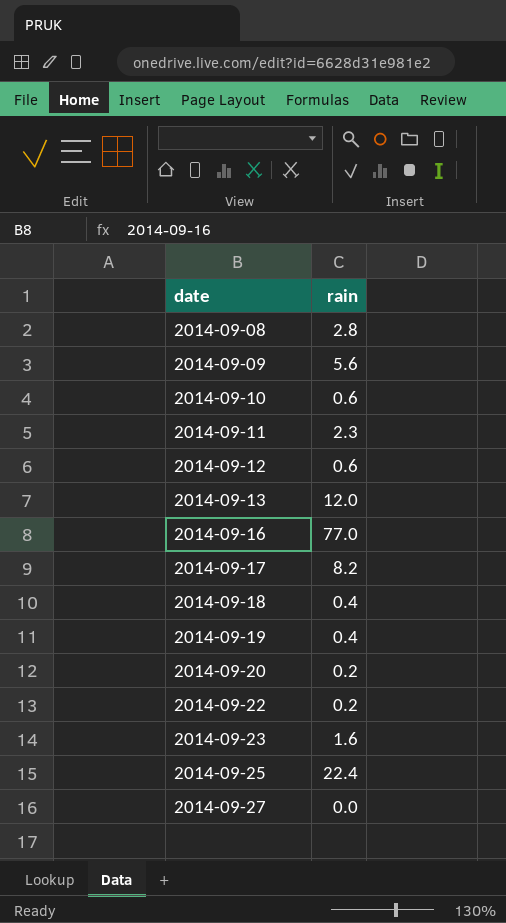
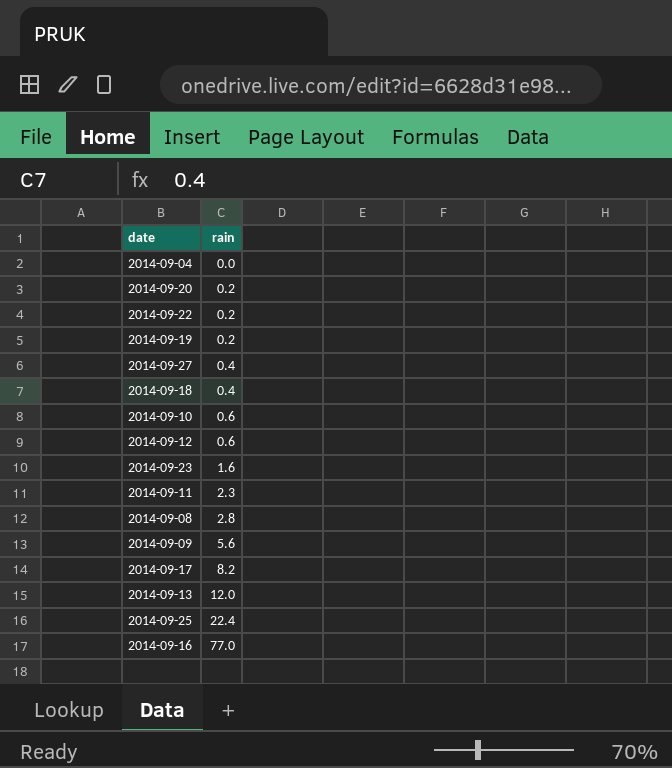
row order: date ascending -> rain ascending
row 2014-09-04: none -> 0.0
2014-09-19 | rain: 0.4 -> 0.2
2014-09-27 | rain: 0.0 -> 0.4

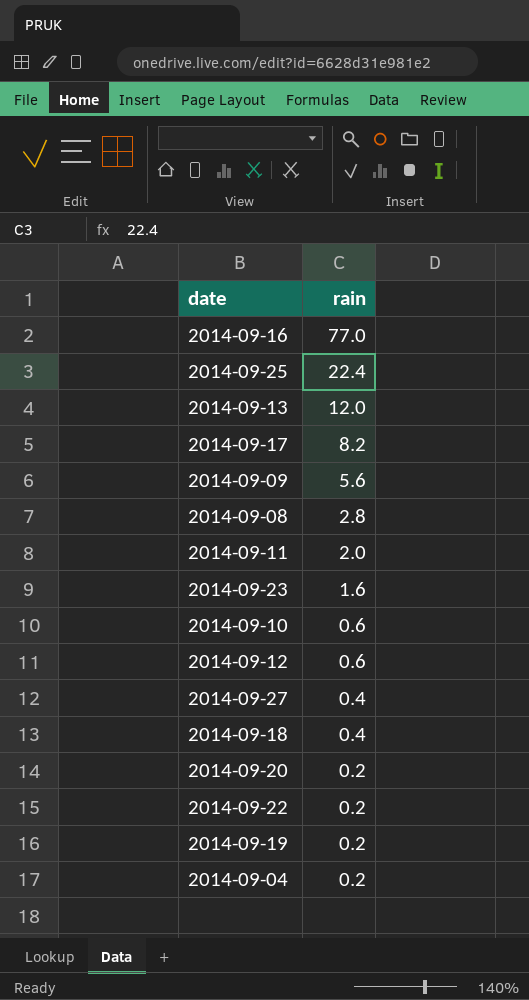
row order: rain ascending -> rain descending
2014-09-11 | rain: 2.3 -> 2.0
2014-09-04 | rain: 0.0 -> 0.2

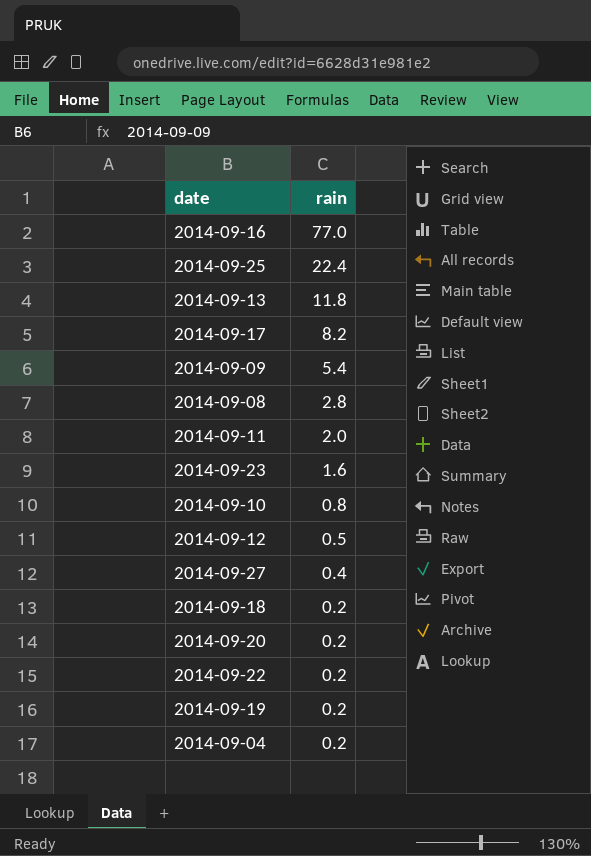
2014-09-13 | rain: 12.0 -> 11.8
2014-09-09 | rain: 5.6 -> 5.4
2014-09-10 | rain: 0.6 -> 0.8
2014-09-12 | rain: 0.6 -> 0.5
2014-09-18 | rain: 0.4 -> 0.2

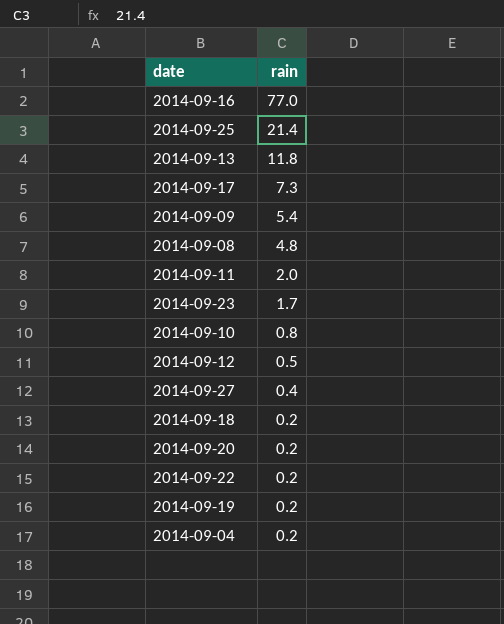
2014-09-25 | rain: 22.4 -> 21.4
2014-09-17 | rain: 8.2 -> 7.3
2014-09-08 | rain: 2.8 -> 4.8
2014-09-23 | rain: 1.6 -> 1.7

